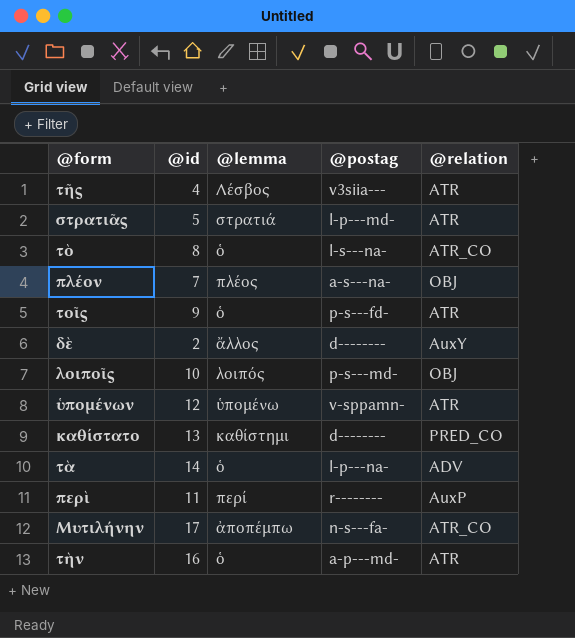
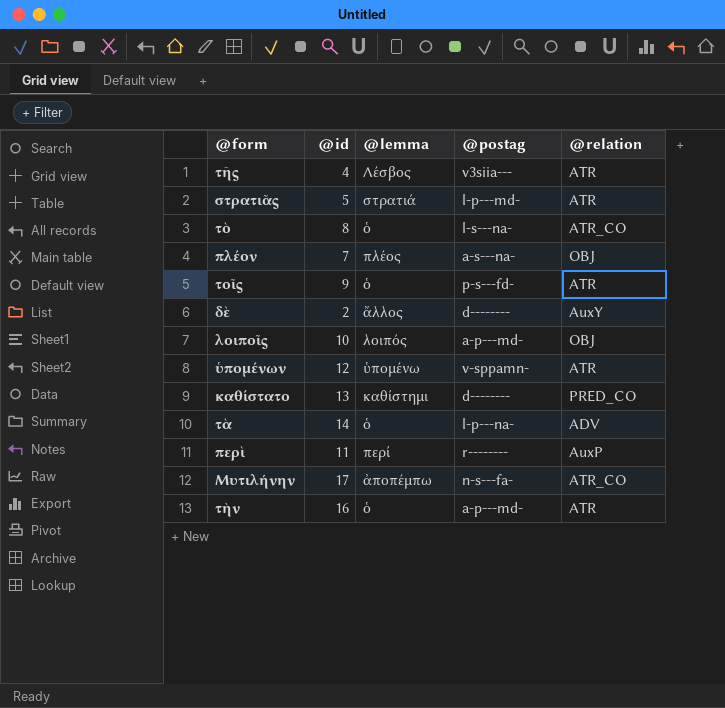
λοιποῖς | @postag: p-s---md- -> a-p---md-

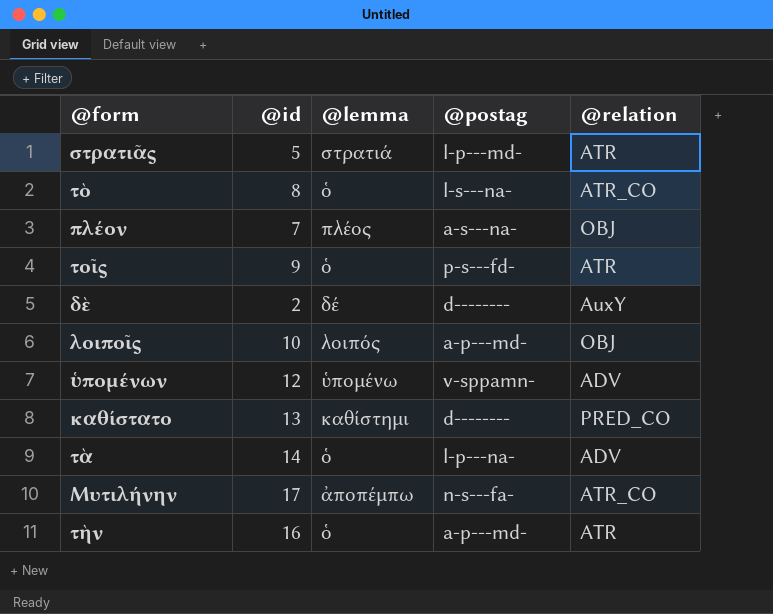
row τῆς: 4 | Λέσβος | v3siia--- | ATR -> none
row περὶ: 11 | περί | r-------- | AuxP -> none
δὲ | @lemma: ἄλλος -> δέ
ὑπομένων | @relation: ATR -> ADV

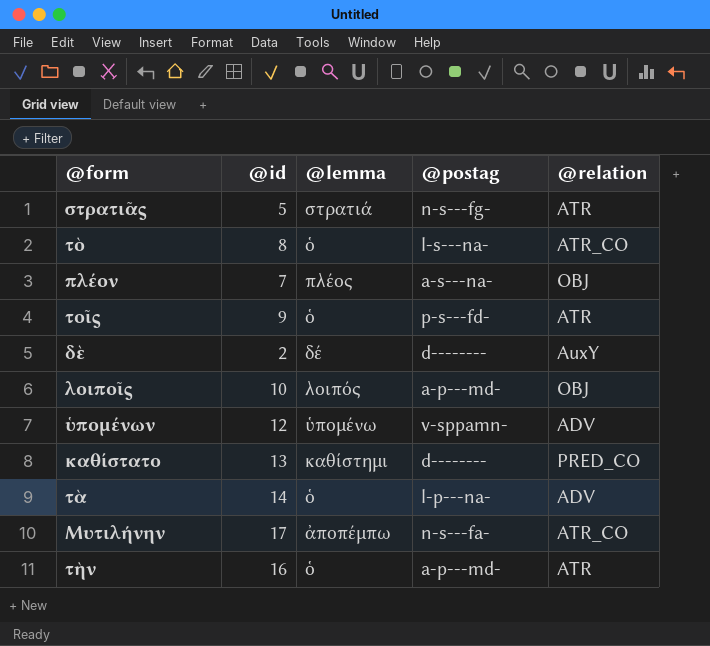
στρατιᾶς | @postag: l-p---md- -> n-s---fg-

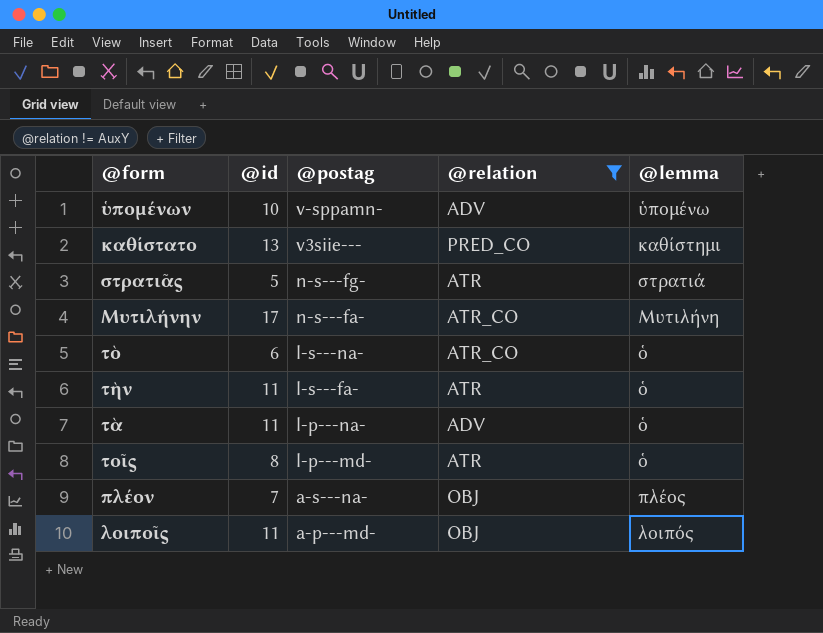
filter: none -> @relation != AuxY
row order: none -> @postag descending
column @lemma | position: 3 -> 5
ὑπομένων | @id: 12 -> 10
καθίστατο | @postag: d-------- -> v3siie---
Μυτιλήνην | @lemma: ἀποπέμπω -> Μυτιλήνη
τὸ | @id: 8 -> 6
τὴν | @id: 16 -> 11
τὴν | @postag: a-p---md- -> l-s---fa-
τὰ | @id: 14 -> 11
τοῖς | @id: 9 -> 8
τοῖς | @postag: p-s---fd- -> l-p---md-
λοιποῖς | @id: 10 -> 11

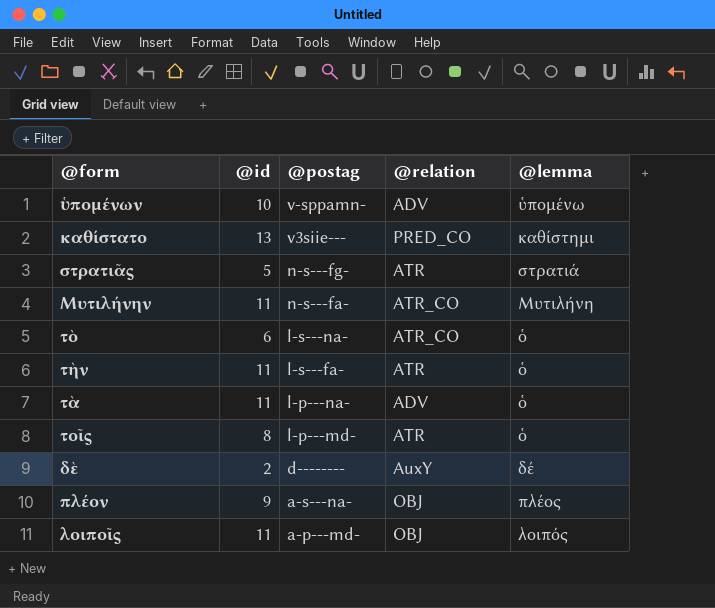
filter: @relation != AuxY -> none
Μυτιλήνην | @id: 17 -> 11
πλέον | @id: 7 -> 9

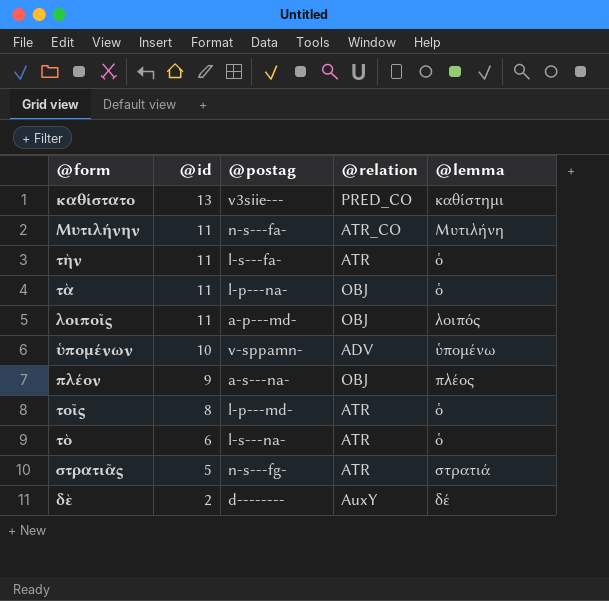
row order: @postag descending -> @id descending
τὰ | @relation: ADV -> OBJ
τὸ | @relation: ATR_CO -> ATR

